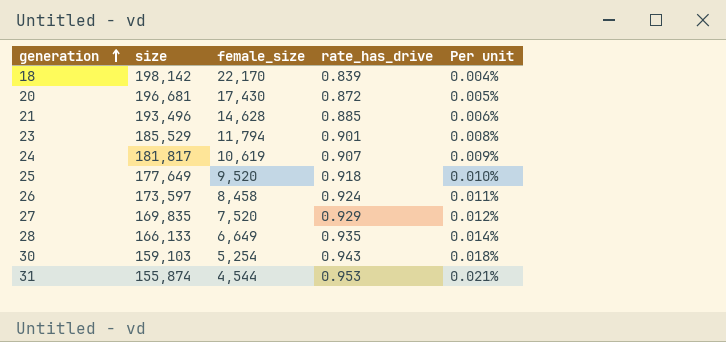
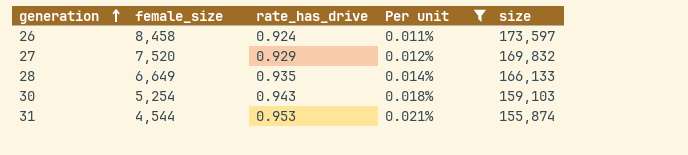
filter: none -> Per unit >= 0.011%
column size | position: 2 -> 5
27 | size: 169,835 -> 169,832

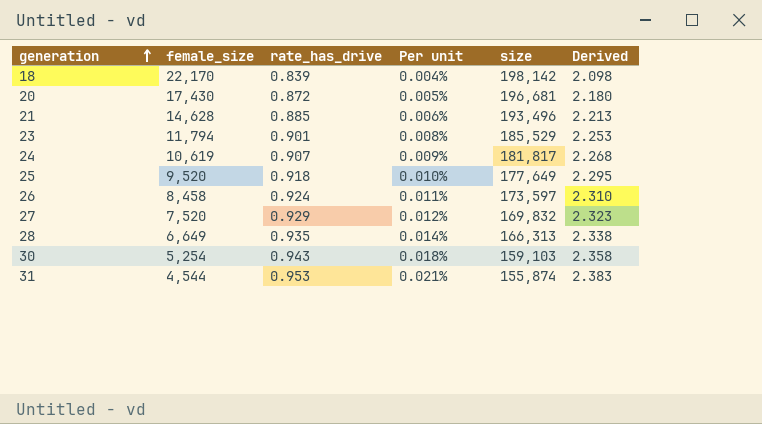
filter: Per unit >= 0.011% -> none
column Derived | formula: none -> [rate_has_drive] * 2.5
28 | size: 166,133 -> 166,313

